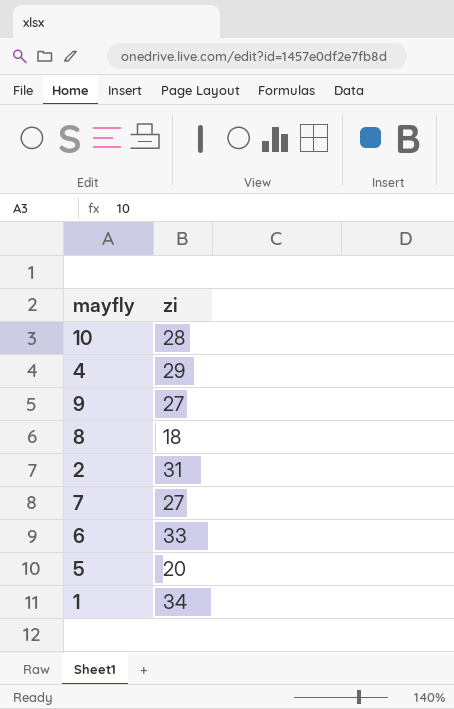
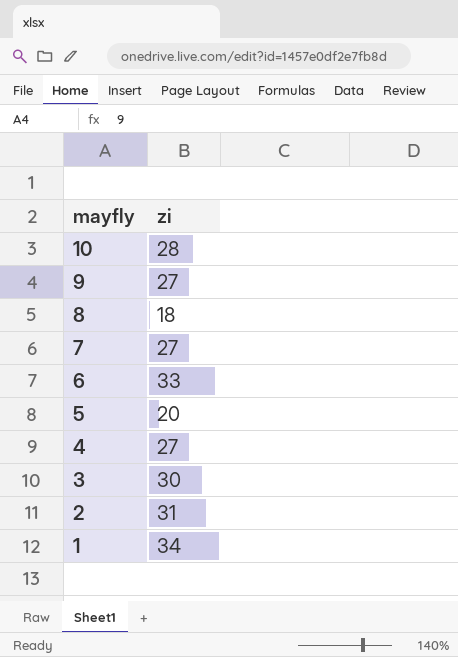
row order: none -> mayfly descending
4 | zi: 29 -> 27
row 3: none -> 30

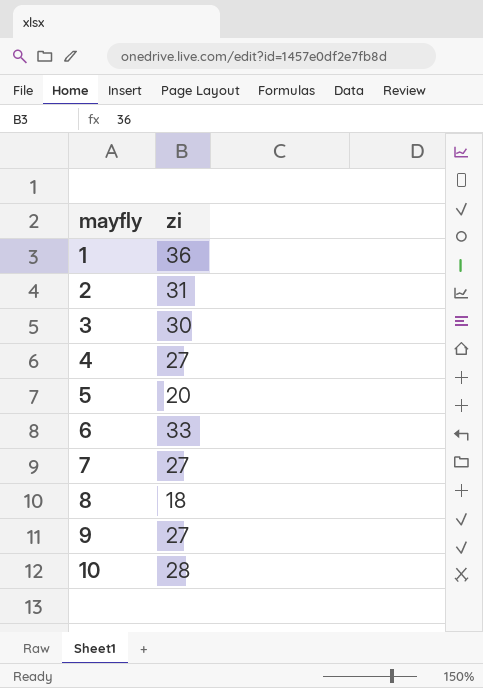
row order: mayfly descending -> mayfly ascending
1 | zi: 34 -> 36

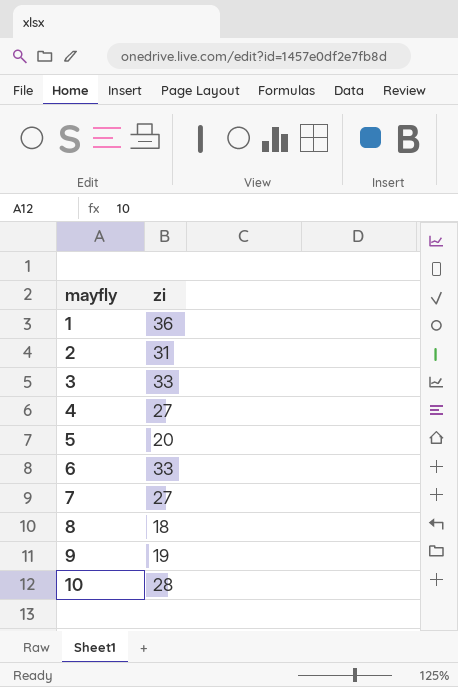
3 | zi: 30 -> 33
9 | zi: 27 -> 19

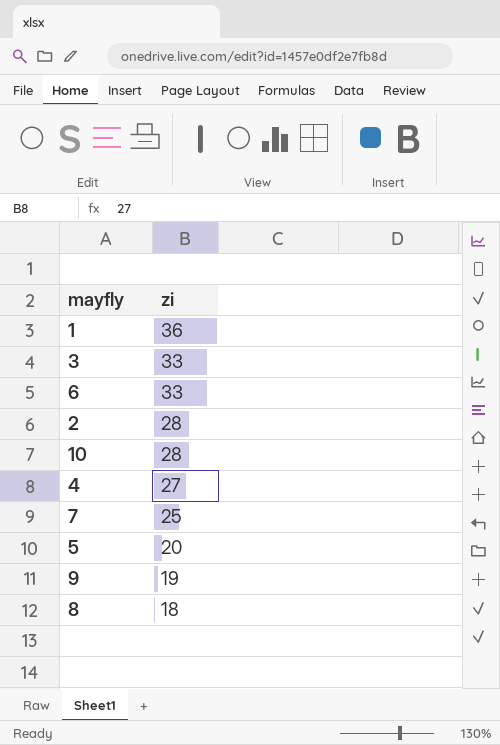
row order: mayfly ascending -> zi descending
2 | zi: 31 -> 28
7 | zi: 27 -> 25

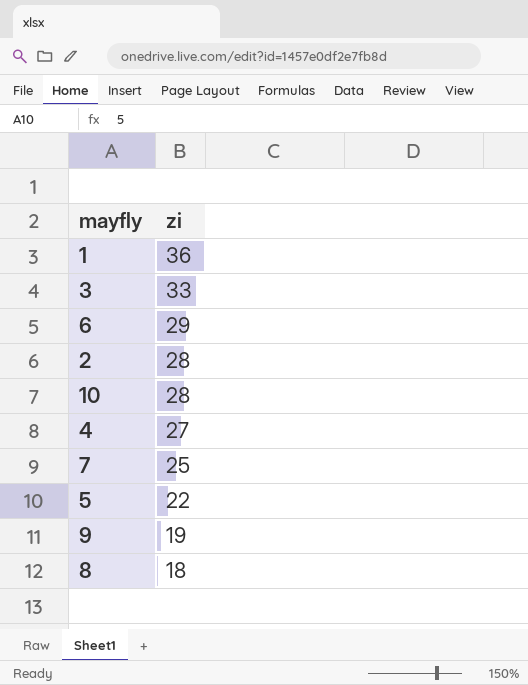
6 | zi: 33 -> 29
5 | zi: 20 -> 22

